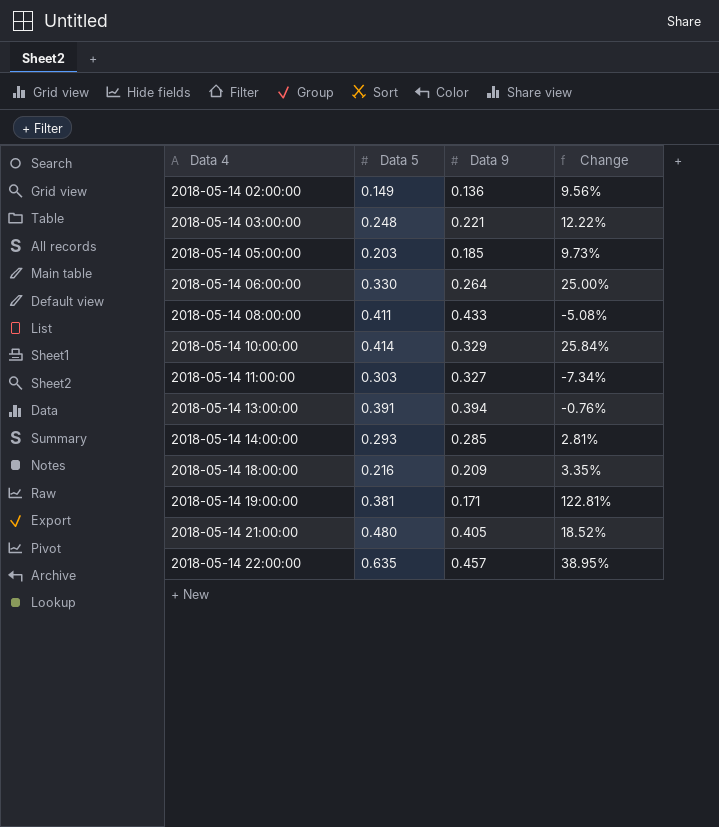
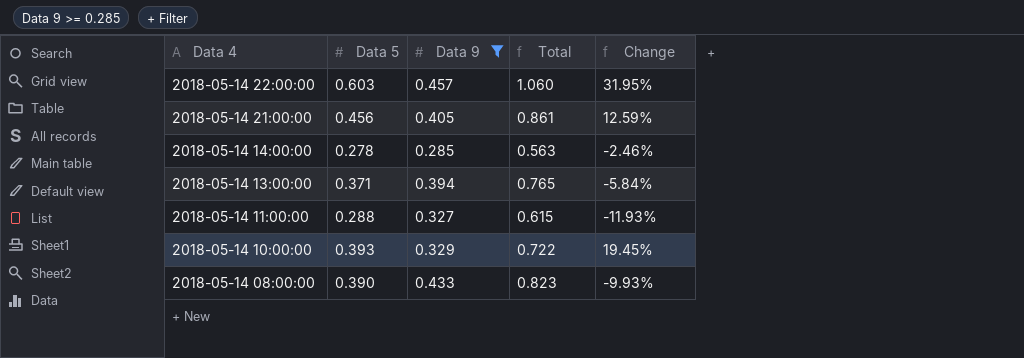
filter: none -> Data 9 >= 0.285
row order: Data 4 ascending -> Data 4 descending
column Total | formula: none -> [Data 5] + [Data 9]
2018-05-14 22:00:00 | Data 5: 0.635 -> 0.603
2018-05-14 22:00:00 | Change: 38.95% -> 31.95%
2018-05-14 21:00:00 | Data 5: 0.480 -> 0.456
2018-05-14 21:00:00 | Change: 18.52% -> 12.59%
2018-05-14 14:00:00 | Data 5: 0.293 -> 0.278
2018-05-14 14:00:00 | Change: 2.81% -> -2.46%
2018-05-14 13:00:00 | Data 5: 0.391 -> 0.371
2018-05-14 13:00:00 | Change: -0.76% -> -5.84%
2018-05-14 11:00:00 | Data 5: 0.303 -> 0.288
2018-05-14 11:00:00 | Change: -7.34% -> -11.93%
2018-05-14 10:00:00 | Data 5: 0.414 -> 0.393
2018-05-14 10:00:00 | Change: 25.84% -> 19.45%
2018-05-14 08:00:00 | Data 5: 0.411 -> 0.390
2018-05-14 08:00:00 | Change: -5.08% -> -9.93%

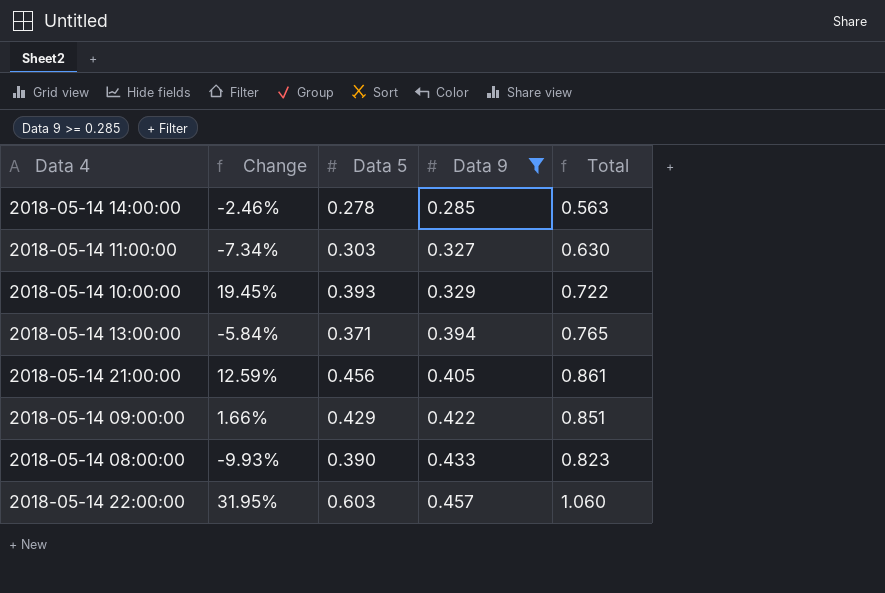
row order: Data 4 descending -> Data 9 ascending
column Change | position: 5 -> 2
2018-05-14 11:00:00 | Change: -11.93% -> -7.34%
2018-05-14 11:00:00 | Data 5: 0.288 -> 0.303
2018-05-14 11:00:00 | Total: 0.615 -> 0.630
row 2018-05-14 09:00:00: none -> 1.66% | 0.429 | 0.422 | 0.851

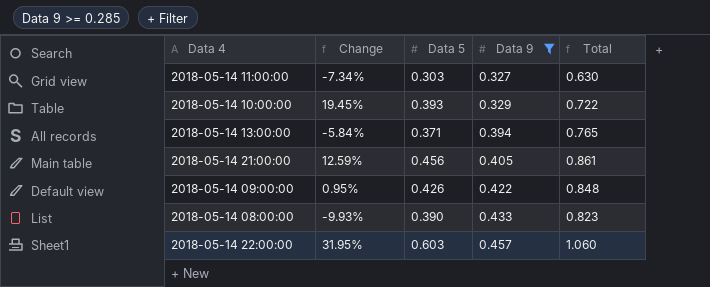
row 2018-05-14 14:00:00: -2.46% | 0.278 | 0.285 | 0.563 -> none
2018-05-14 09:00:00 | Change: 1.66% -> 0.95%
2018-05-14 09:00:00 | Data 5: 0.429 -> 0.426
2018-05-14 09:00:00 | Total: 0.851 -> 0.848

